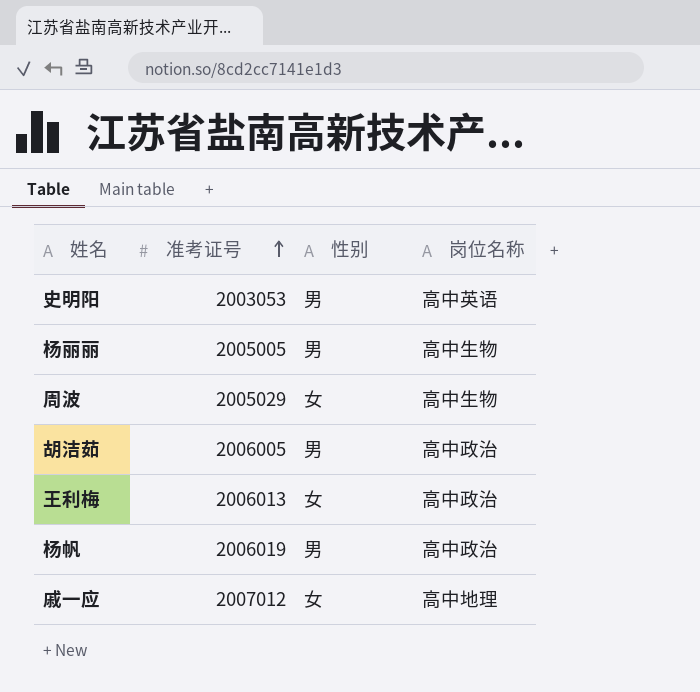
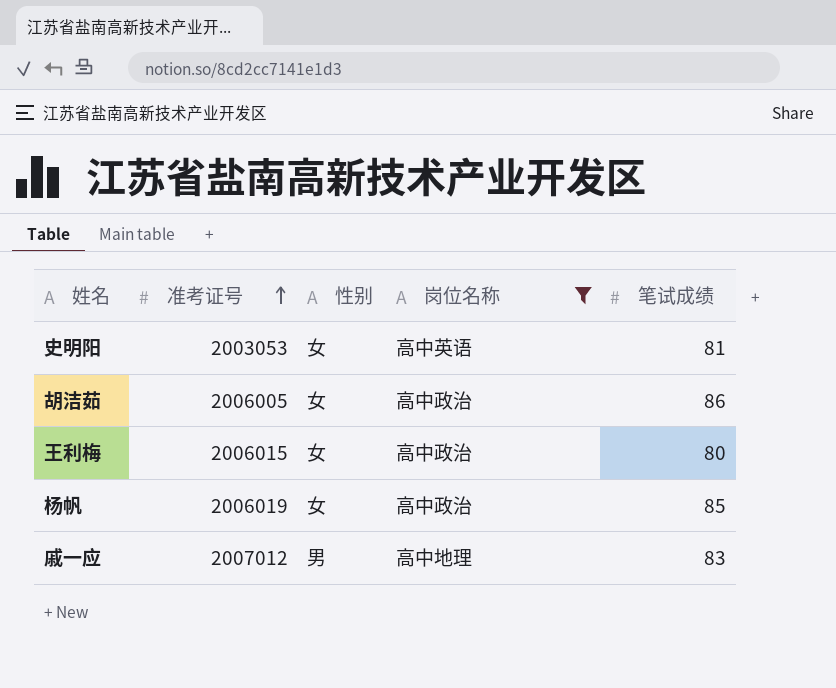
filter: none -> 岗位名称 != 高中生物
column 笔试成绩 | position: none -> 5
史明阳 | 性别: 男 -> 女
胡洁茹 | 性别: 男 -> 女
王利梅 | 准考证号: 2006013 -> 2006015
杨帆 | 性别: 男 -> 女
戚一应 | 性别: 女 -> 男

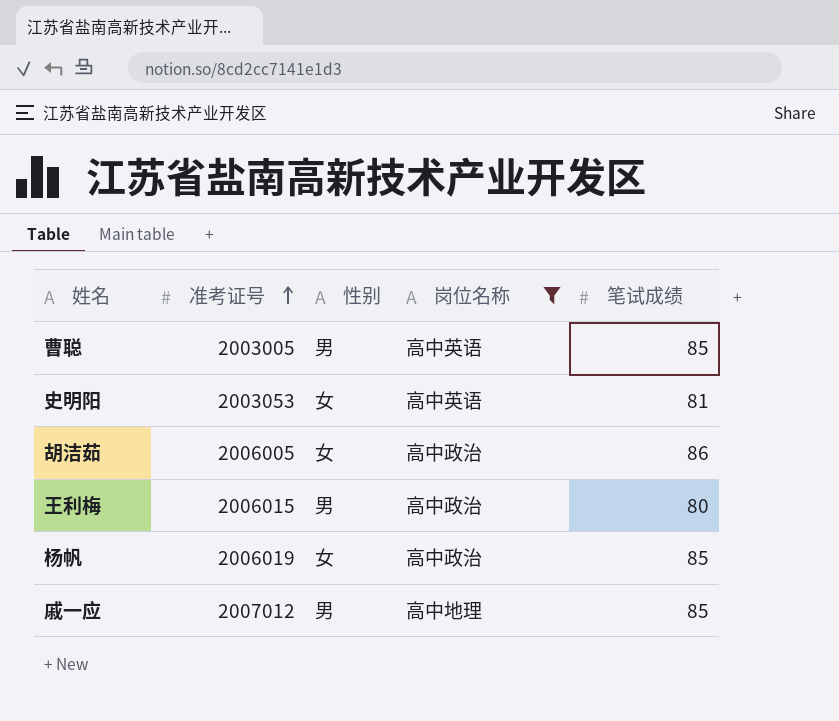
row 曹聪: none -> 2003005 | 男 | 高中英语 | 85
王利梅 | 性别: 女 -> 男
戚一应 | 笔试成绩: 83 -> 85

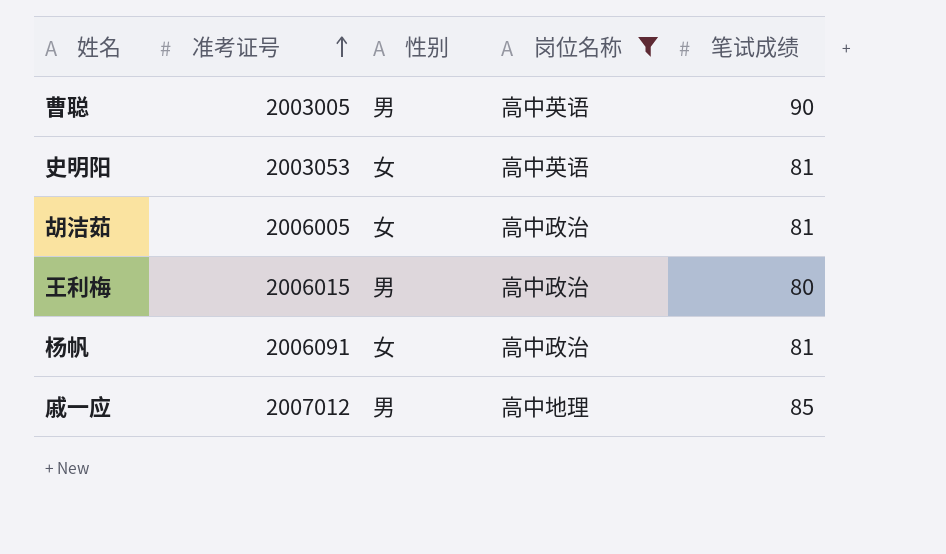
曹聪 | 笔试成绩: 85 -> 90
胡洁茹 | 笔试成绩: 86 -> 81
杨帆 | 准考证号: 2006019 -> 2006091
杨帆 | 笔试成绩: 85 -> 81

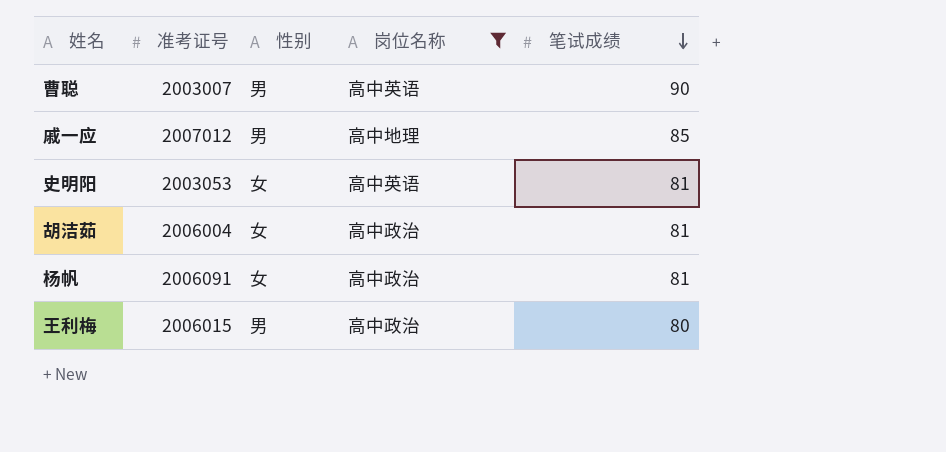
row order: 准考证号 ascending -> 笔试成绩 descending
曹聪 | 准考证号: 2003005 -> 2003007
胡洁茹 | 准考证号: 2006005 -> 2006004

